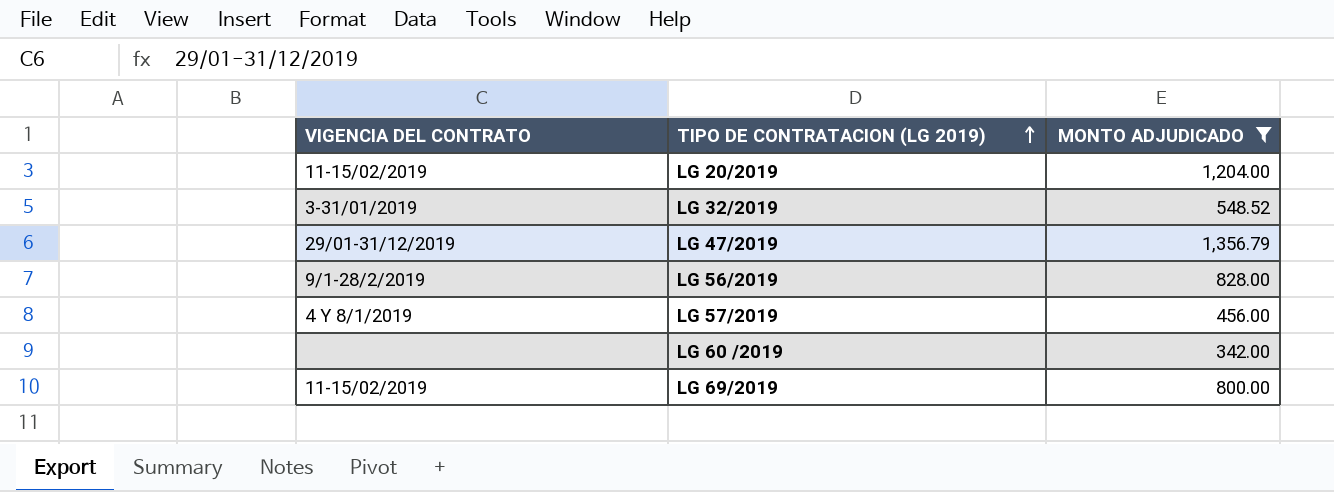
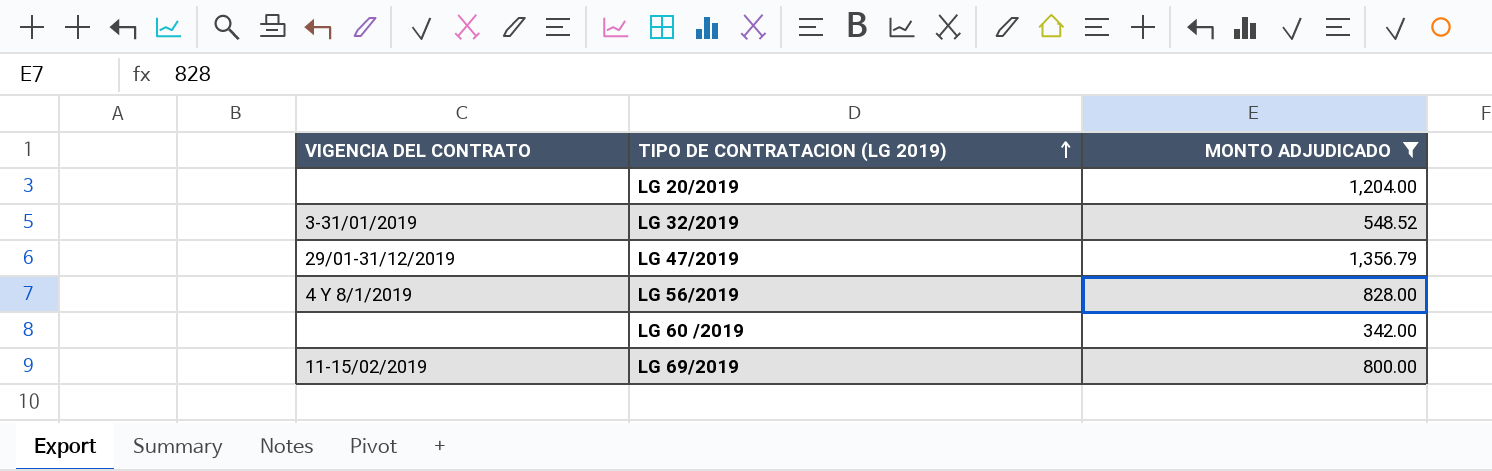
row LG 57/2019: 4 Y 8/1/2019 | 456.00 -> none
LG 20/2019 | VIGENCIA DEL CONTRATO: 11-15/02/2019 -> none
LG 56/2019 | VIGENCIA DEL CONTRATO: 9/1-28/2/2019 -> 4 Y 8/1/2019

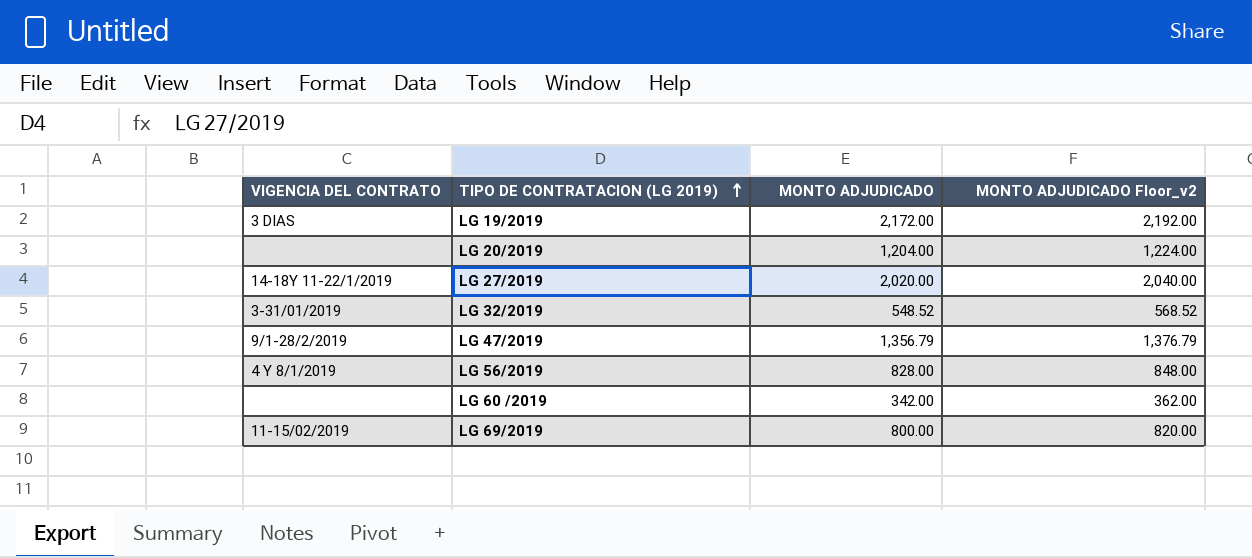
filter: MONTO ADJUDICADO <= 1,356.79 -> none
column MONTO ADJUDICADO Floor_v2 | formula: none -> [MONTO ADJUDICADO] + 20
LG 47/2019 | VIGENCIA DEL CONTRATO: 29/01-31/12/2019 -> 9/1-28/2/2019

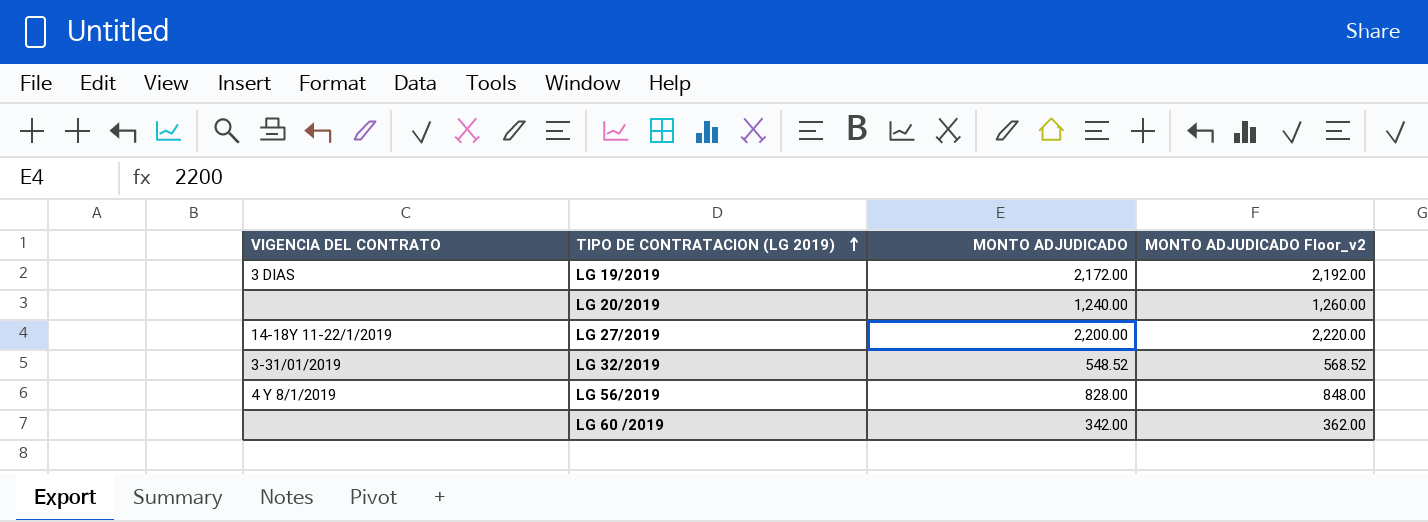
row LG 47/2019: 9/1-28/2/2019 | 1,356.79 | 1,376.79 -> none
row LG 69/2019: 11-15/02/2019 | 800.00 | 820.00 -> none
LG 20/2019 | MONTO ADJUDICADO: 1,204.00 -> 1,240.00
LG 20/2019 | MONTO ADJUDICADO Floor_v2: 1,224.00 -> 1,260.00
LG 27/2019 | MONTO ADJUDICADO: 2,020.00 -> 2,200.00
LG 27/2019 | MONTO ADJUDICADO Floor_v2: 2,040.00 -> 2,220.00

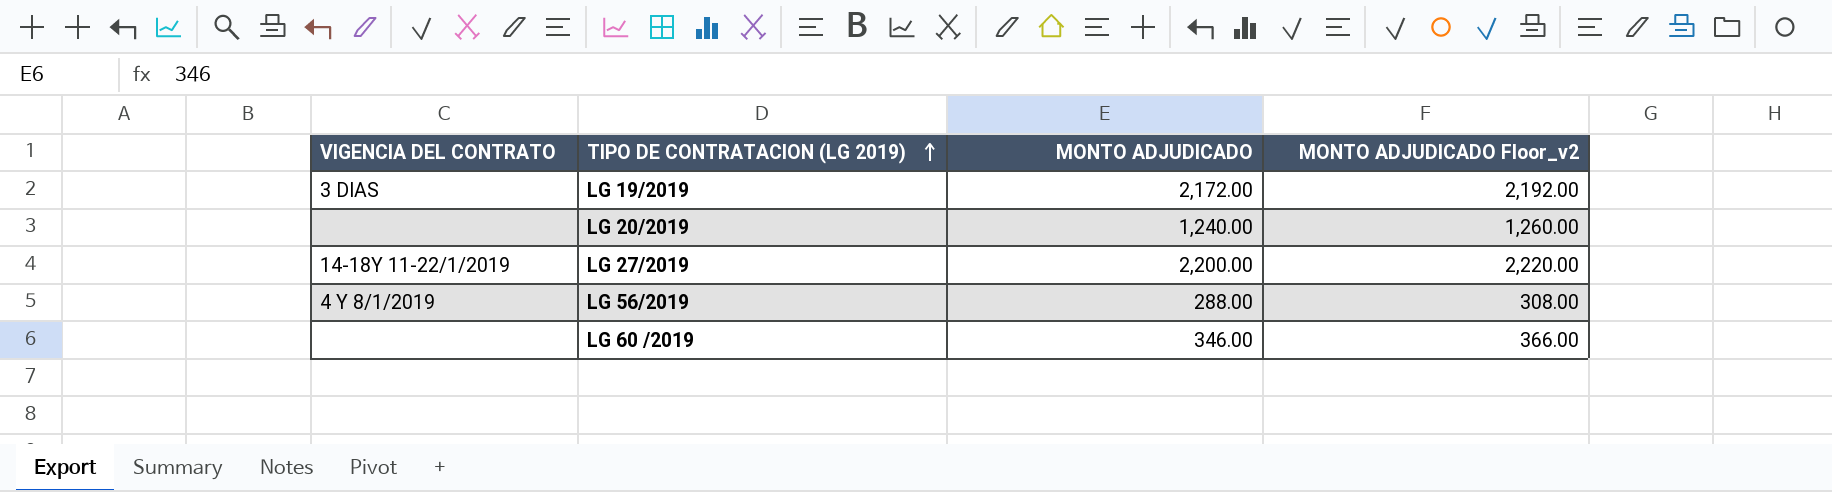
row LG 32/2019: 3-31/01/2019 | 548.52 | 568.52 -> none
LG 56/2019 | MONTO ADJUDICADO: 828.00 -> 288.00
LG 56/2019 | MONTO ADJUDICADO Floor_v2: 848.00 -> 308.00
LG 60 /2019 | MONTO ADJUDICADO: 342.00 -> 346.00
LG 60 /2019 | MONTO ADJUDICADO Floor_v2: 362.00 -> 366.00

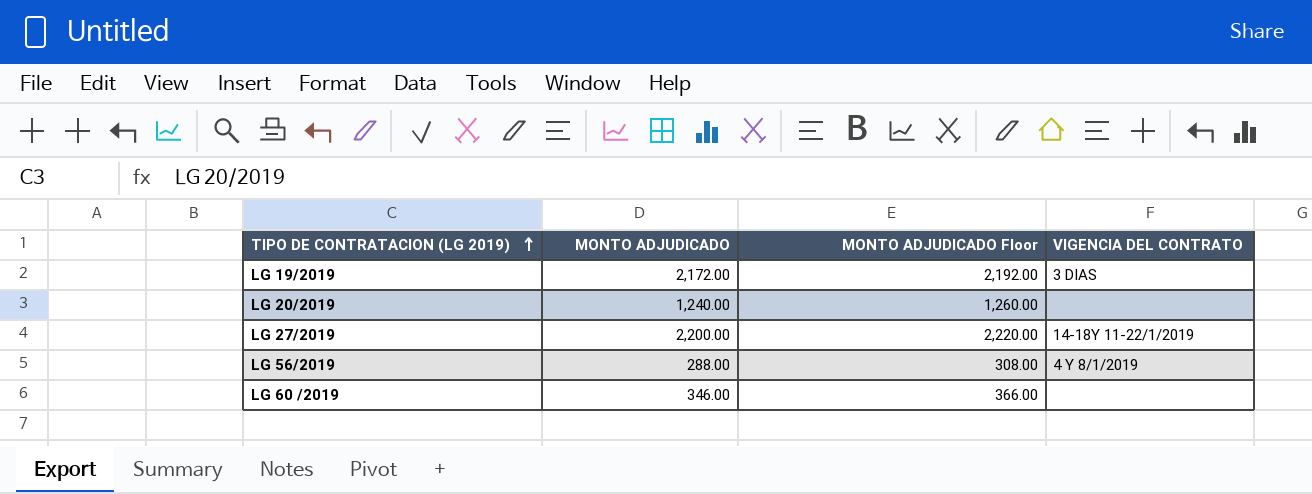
column name: MONTO ADJUDICADO Floor_v2 -> MONTO ADJUDICADO Floor
column VIGENCIA DEL CONTRATO | position: 1 -> 4

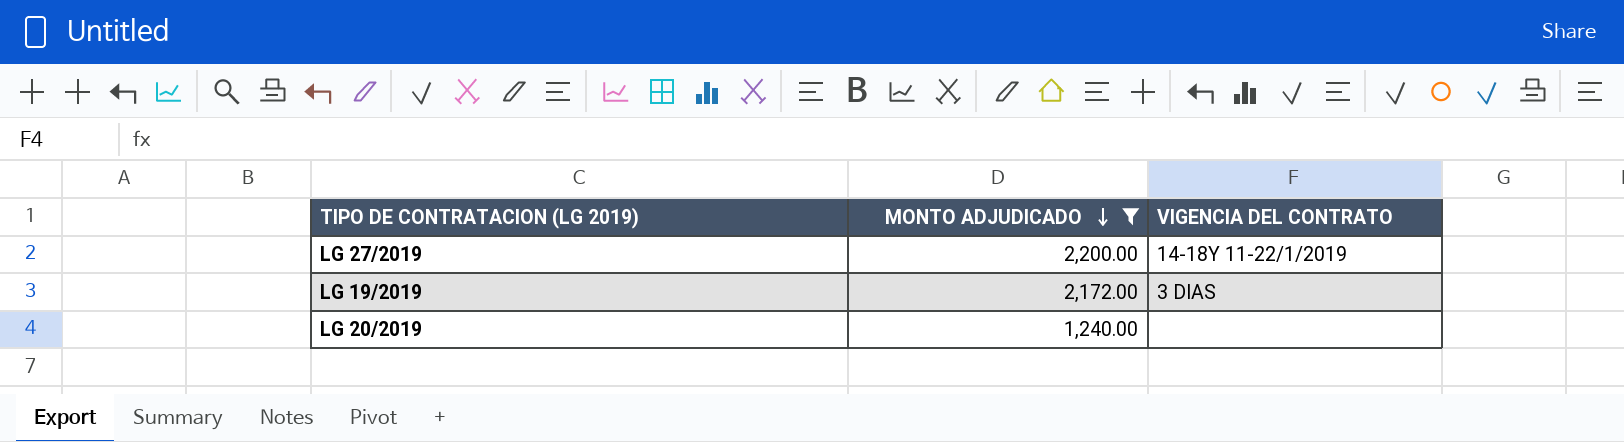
filter: none -> MONTO ADJUDICADO >= 1,240.00
row order: TIPO DE CONTRATACION (LG 2019) ascending -> MONTO ADJUDICADO descending
column MONTO ADJUDICADO Floor | formula: [MONTO ADJUDICADO] + 20 -> none

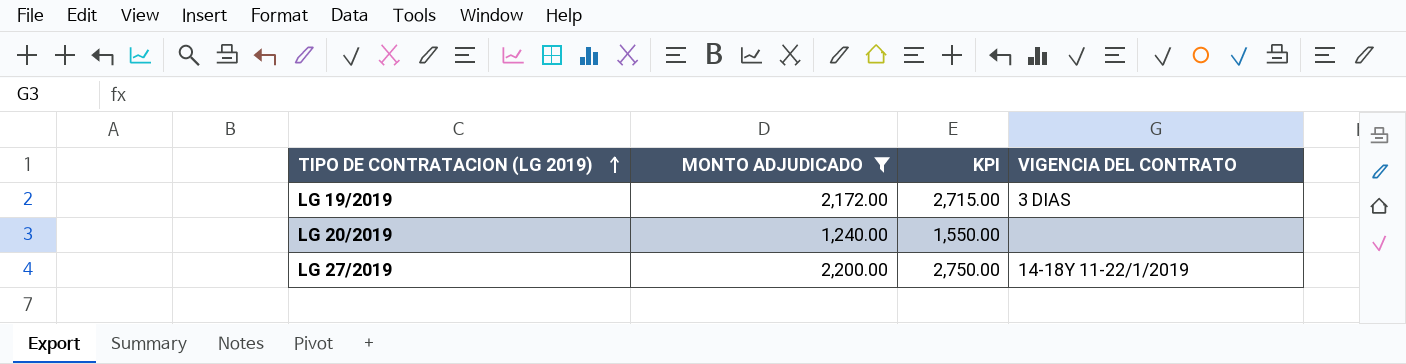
row order: MONTO ADJUDICADO descending -> TIPO DE CONTRATACION (LG 2019) ascending
column KPI | formula: none -> [MONTO ADJUDICADO] * 1.25

